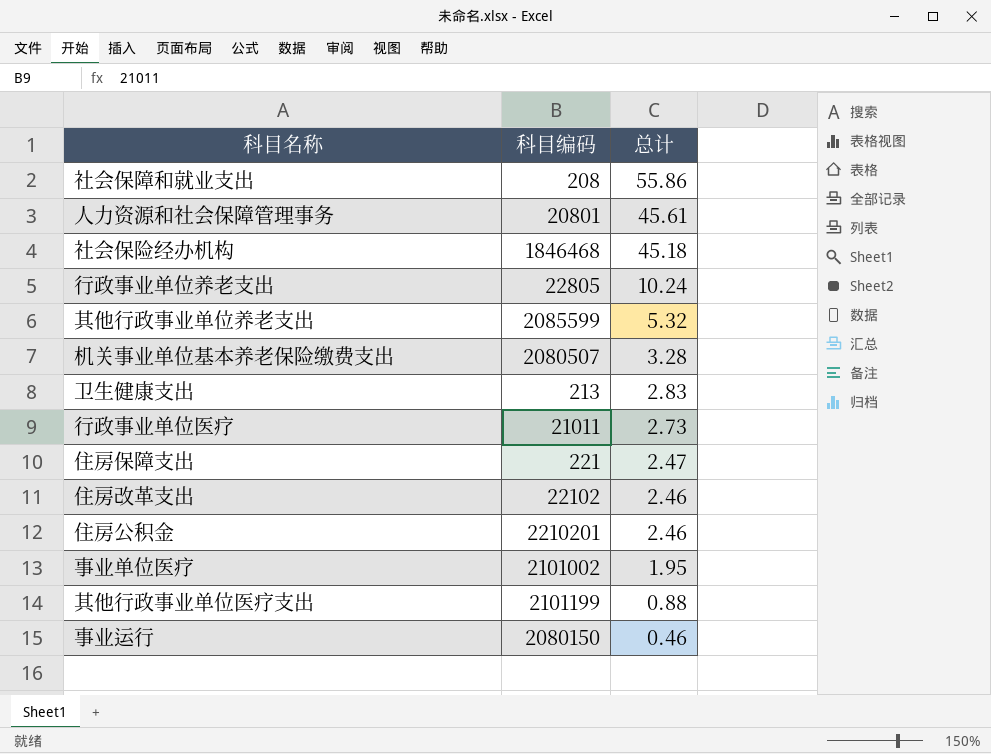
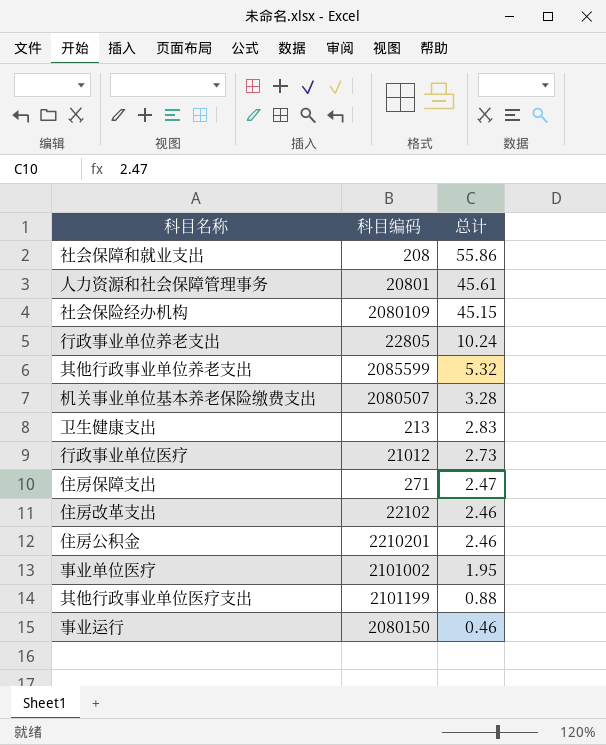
社会保险经办机构 | 科目编码: 1846468 -> 2080109
社会保险经办机构 | 总计: 45.18 -> 45.15
行政事业单位医疗 | 科目编码: 21011 -> 21012
住房保障支出 | 科目编码: 221 -> 271

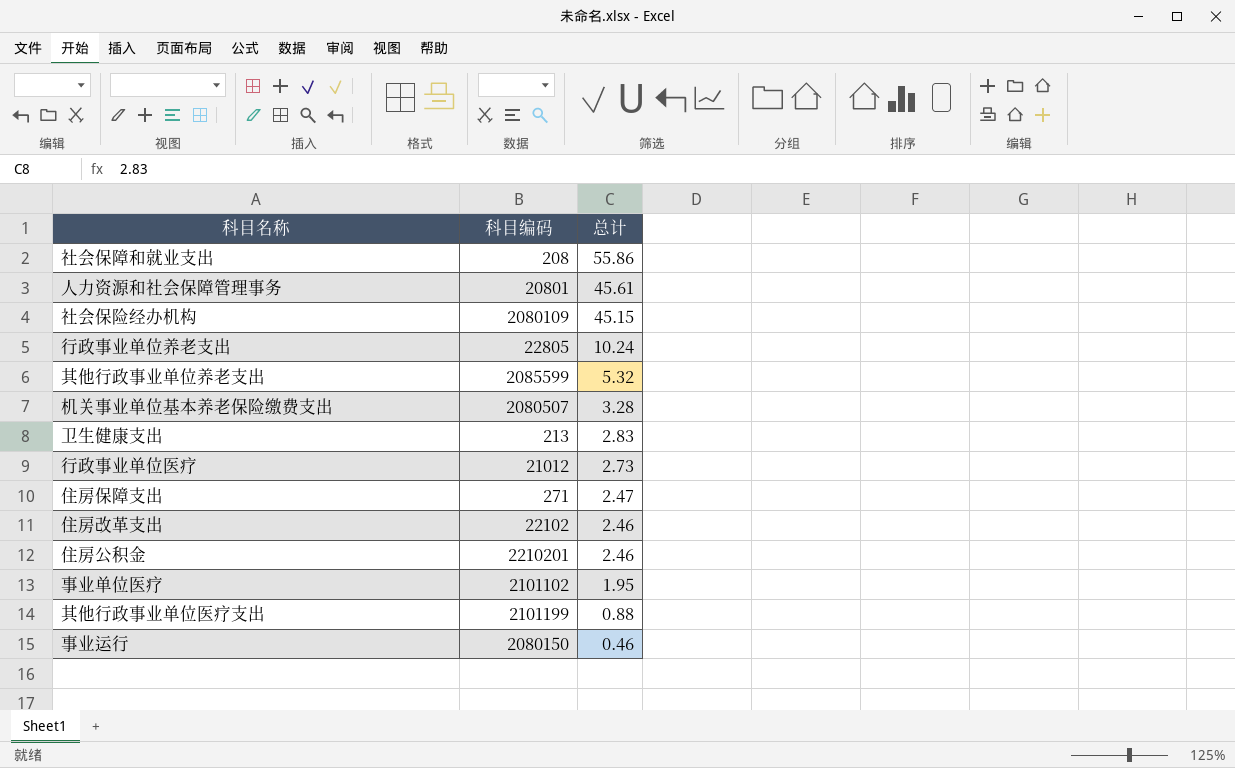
事业单位医疗 | 科目编码: 2101002 -> 2101102

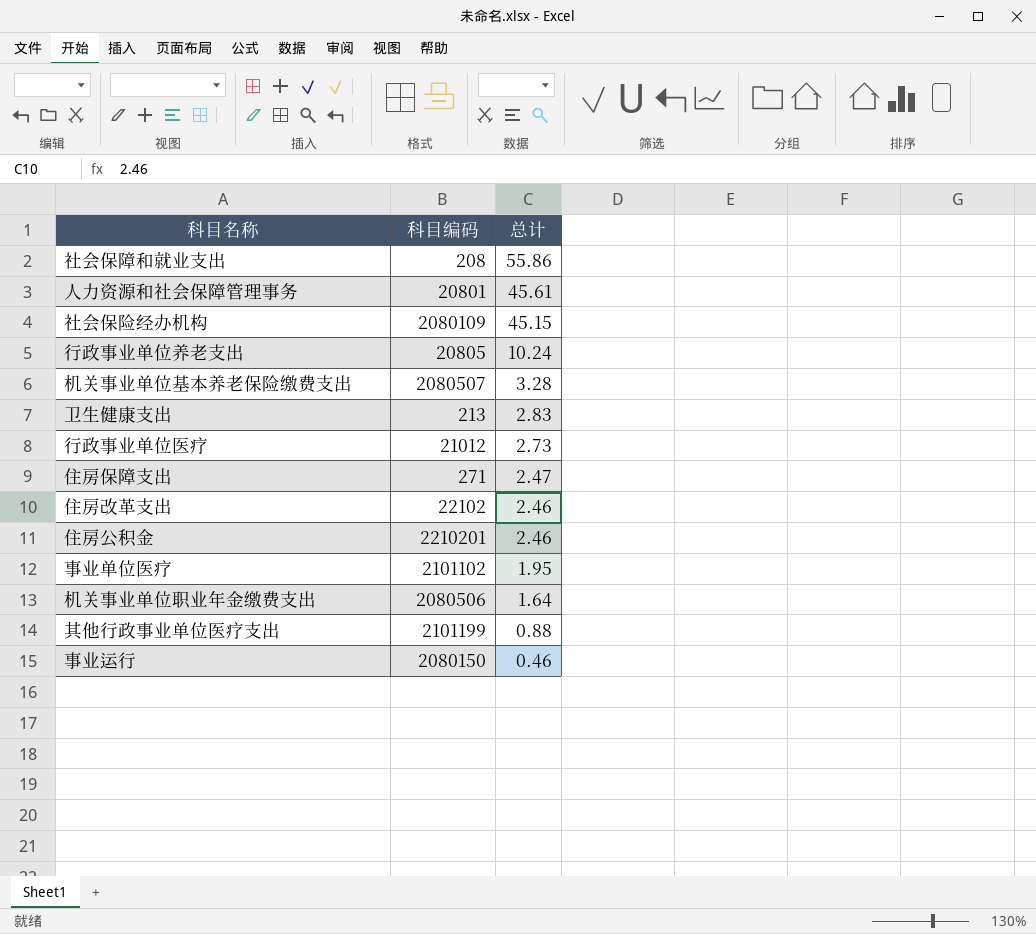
row 其他行政事业单位养老支出: 2085599 | 5.32 -> none
行政事业单位养老支出 | 科目编码: 22805 -> 20805
row 机关事业单位职业年金缴费支出: none -> 2080506 | 1.64

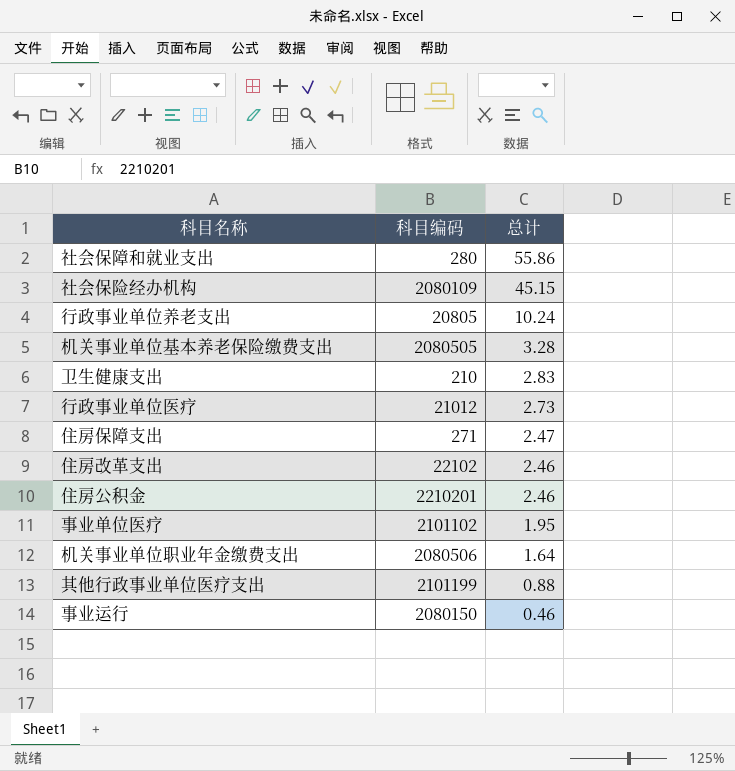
row 人力资源和社会保障管理事务: 20801 | 45.61 -> none
社会保障和就业支出 | 科目编码: 208 -> 280
机关事业单位基本养老保险缴费支出 | 科目编码: 2080507 -> 2080505
卫生健康支出 | 科目编码: 213 -> 210

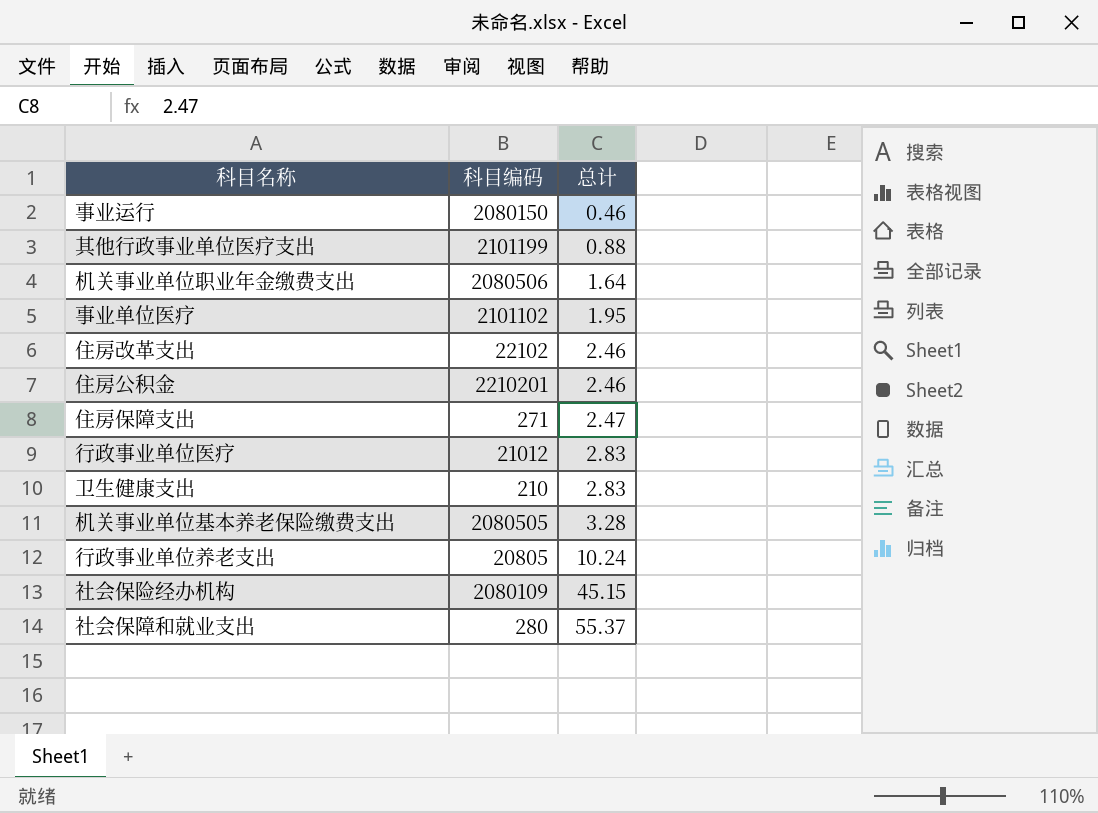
row order: 总计 descending -> 总计 ascending
行政事业单位医疗 | 总计: 2.73 -> 2.83
社会保障和就业支出 | 总计: 55.86 -> 55.37

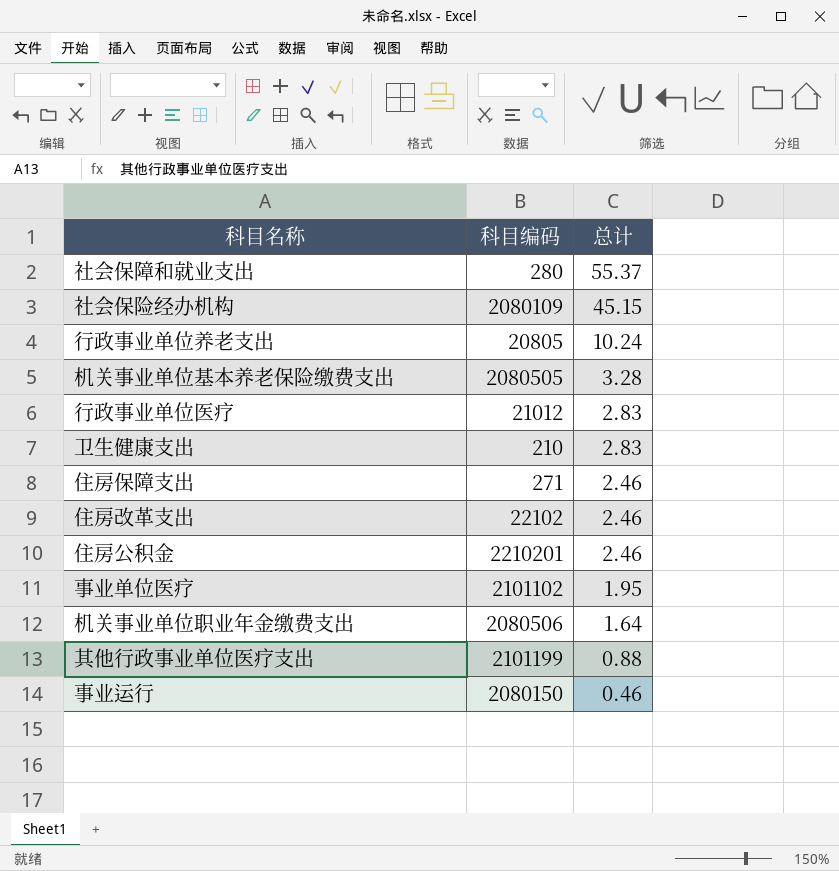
row order: 总计 ascending -> 总计 descending
住房保障支出 | 总计: 2.47 -> 2.46

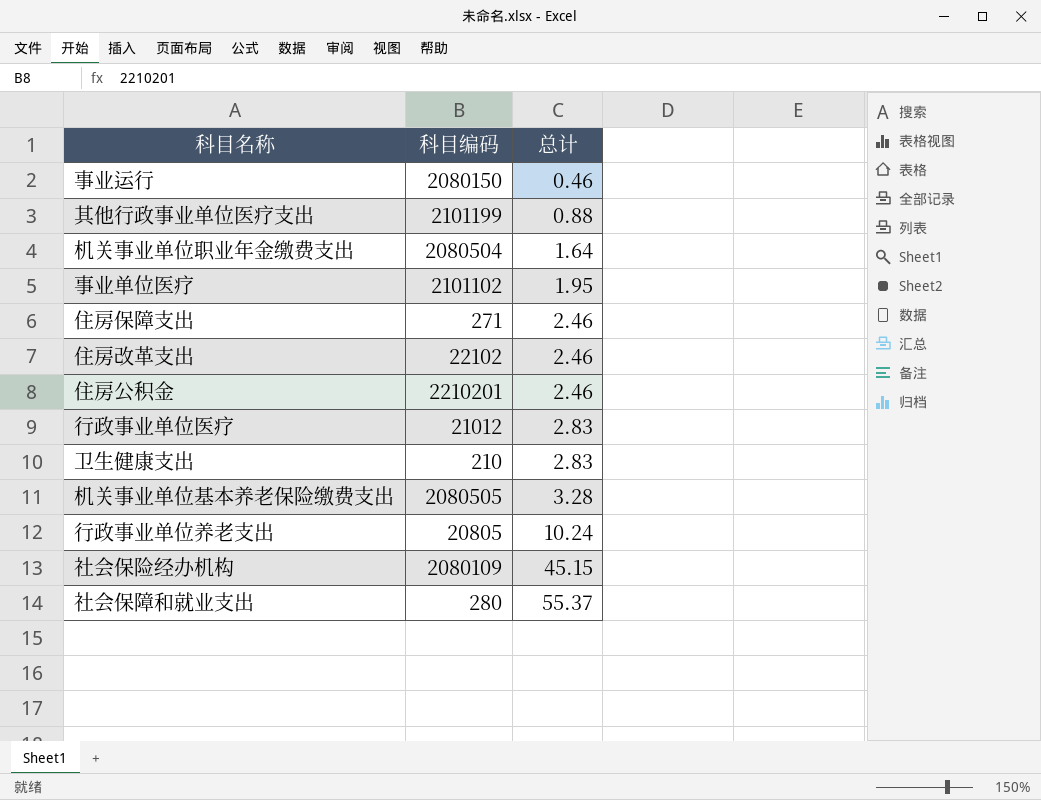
row order: 总计 descending -> 总计 ascending
机关事业单位职业年金缴费支出 | 科目编码: 2080506 -> 2080504

